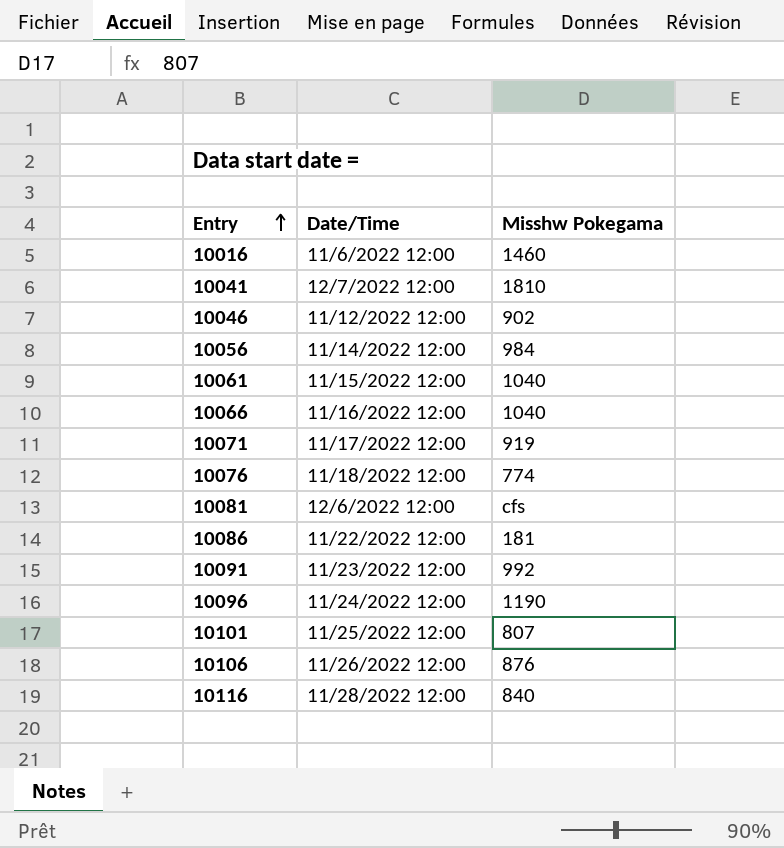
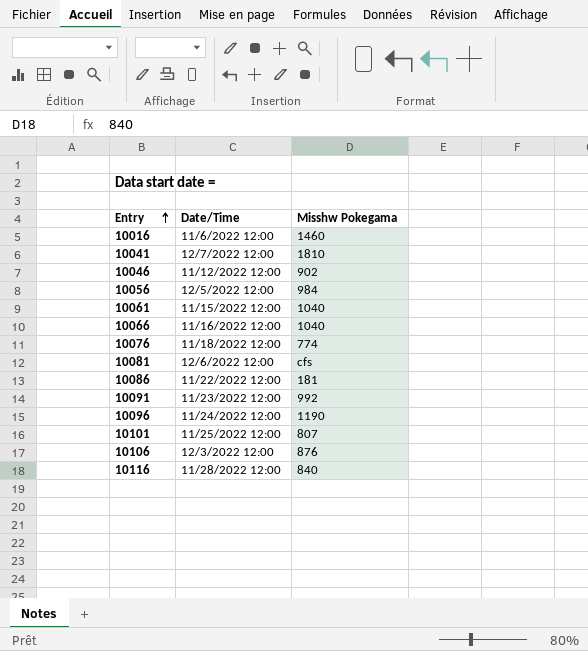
row 10071: 11/17/2022 12:00 | 919 -> none
10056 | Date/Time: 11/14/2022 12:00 -> 12/5/2022 12:00
10106 | Date/Time: 11/26/2022 12:00 -> 12/3/2022 12:00

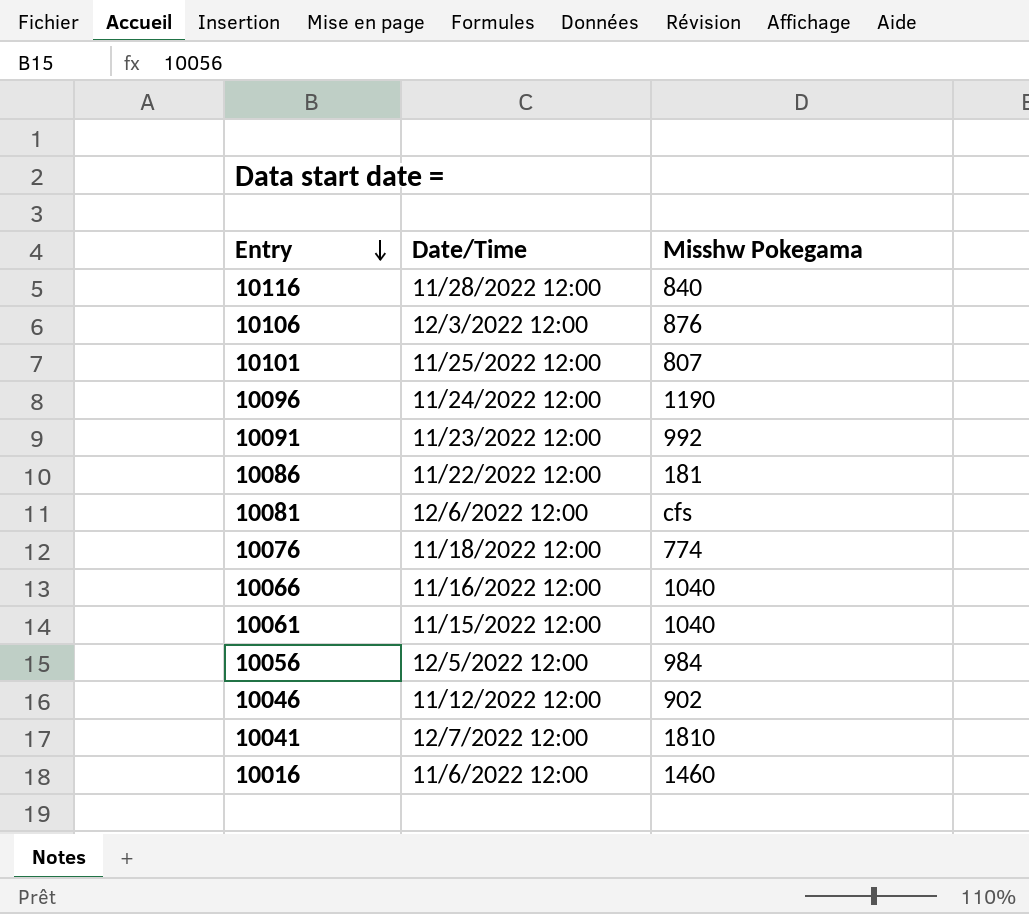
row order: Entry ascending -> Entry descending

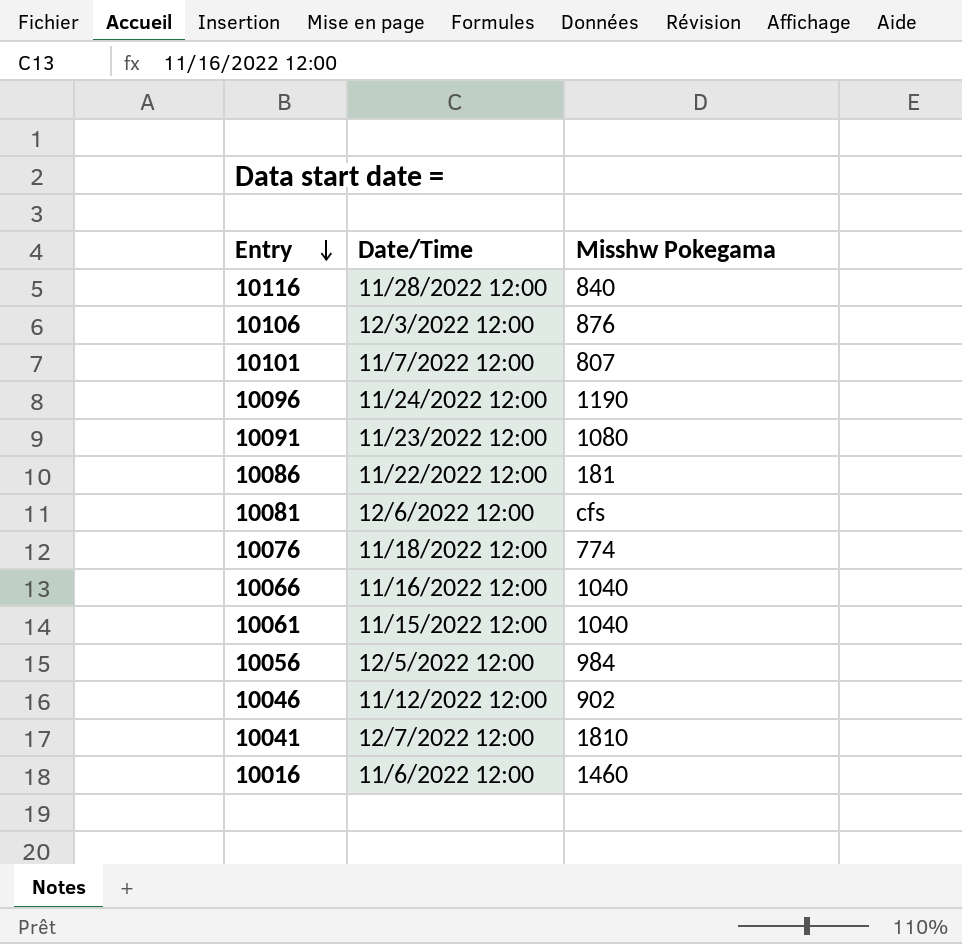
10101 | Date/Time: 11/25/2022 12:00 -> 11/7/2022 12:00
10091 | Misshw Pokegama: 992 -> 1080

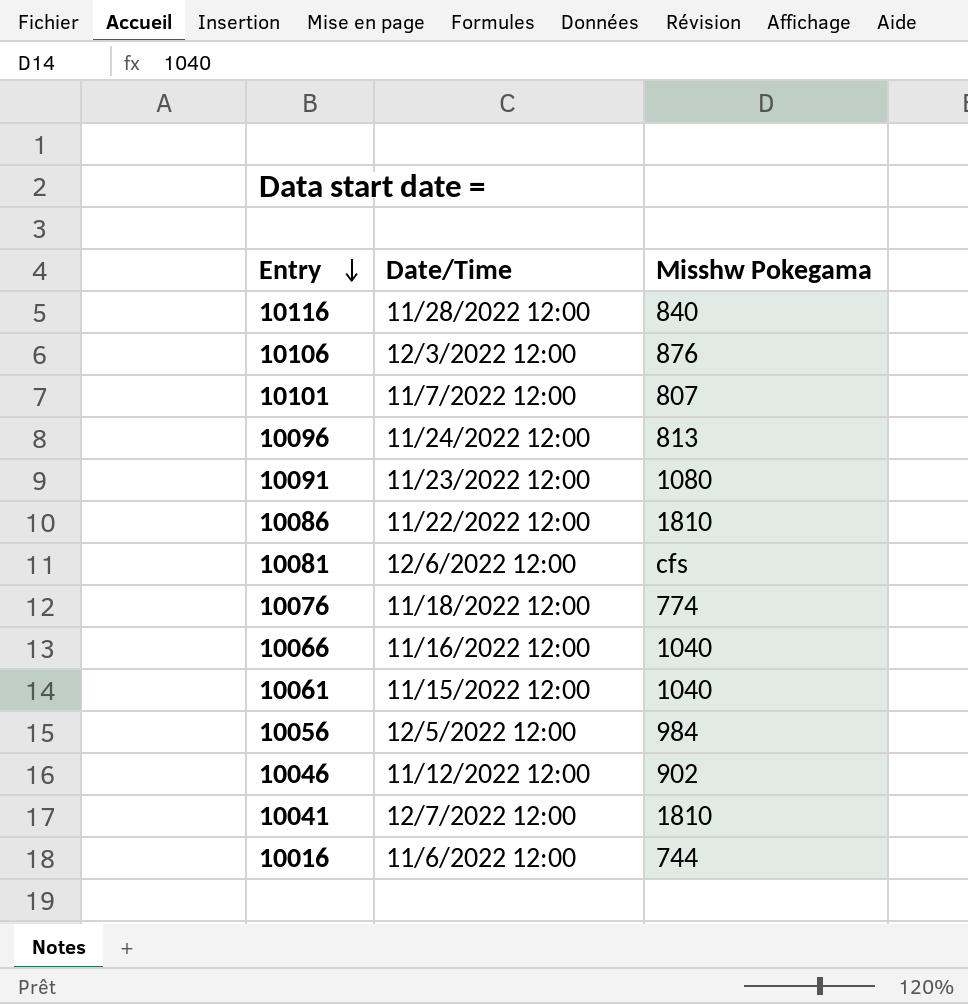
10096 | Misshw Pokegama: 1190 -> 813
10086 | Misshw Pokegama: 181 -> 1810
10016 | Misshw Pokegama: 1460 -> 744

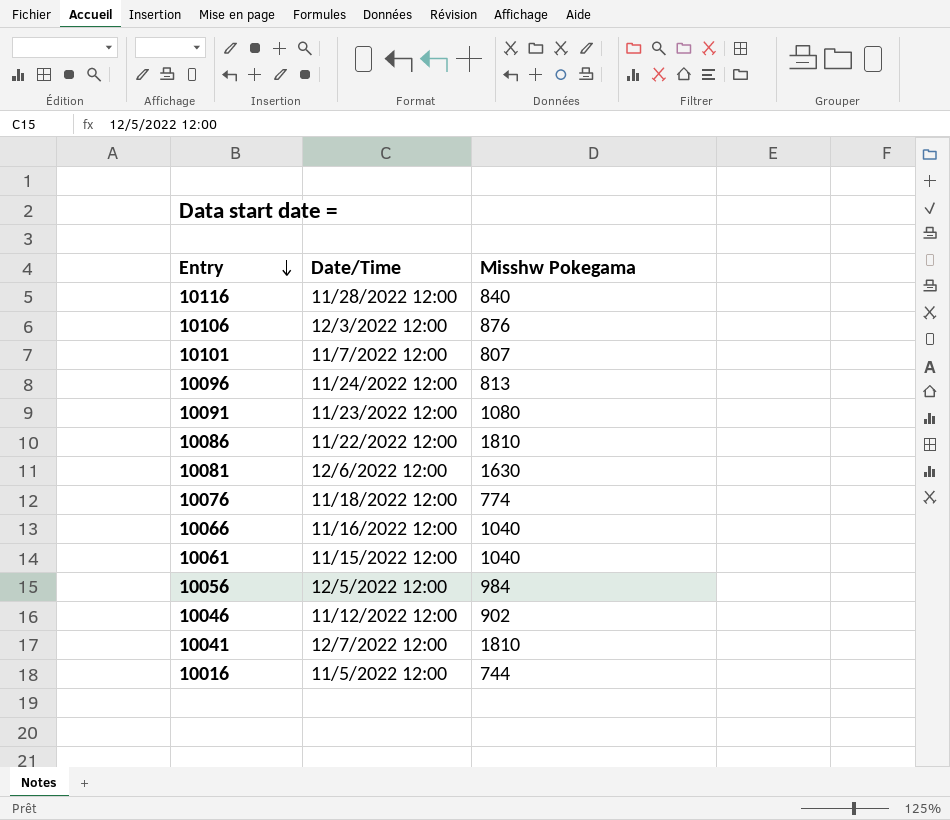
10081 | Misshw Pokegama: cfs -> 1630
10016 | Date/Time: 11/6/2022 12:00 -> 11/5/2022 12:00

